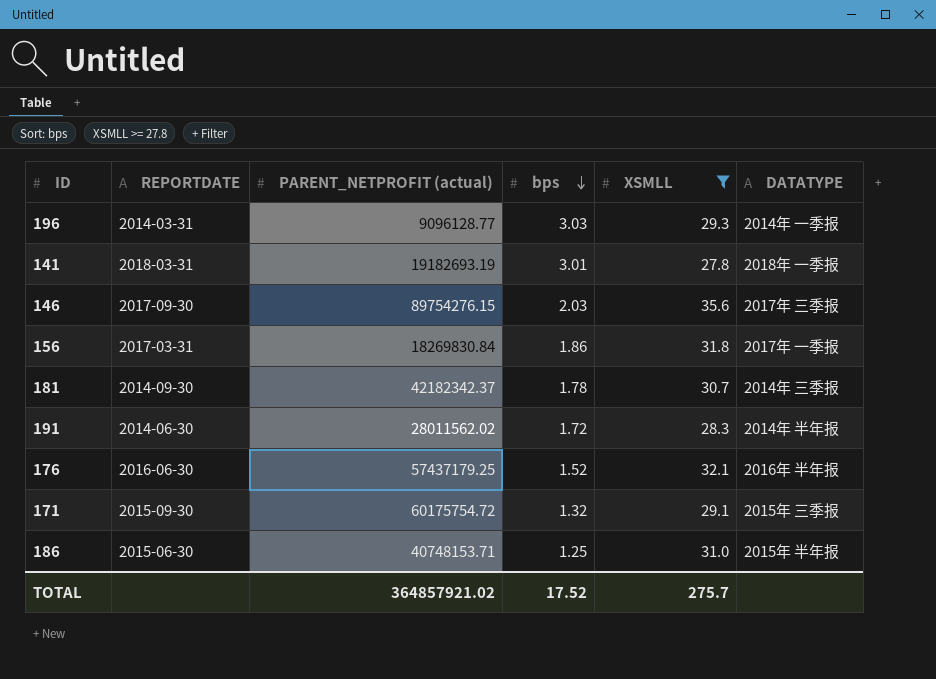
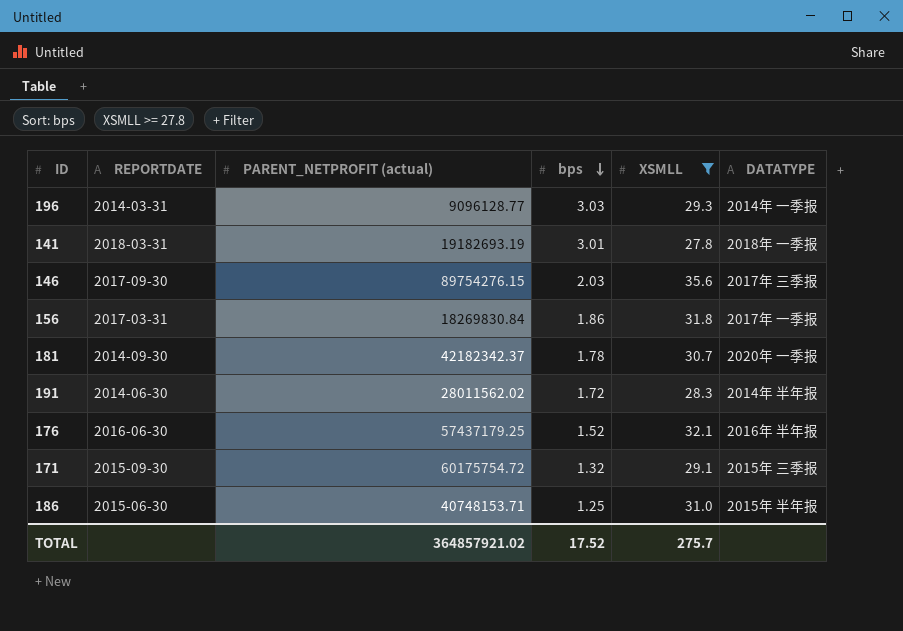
181 | DATATYPE: 2014年 三季报 -> 2020年 一季报

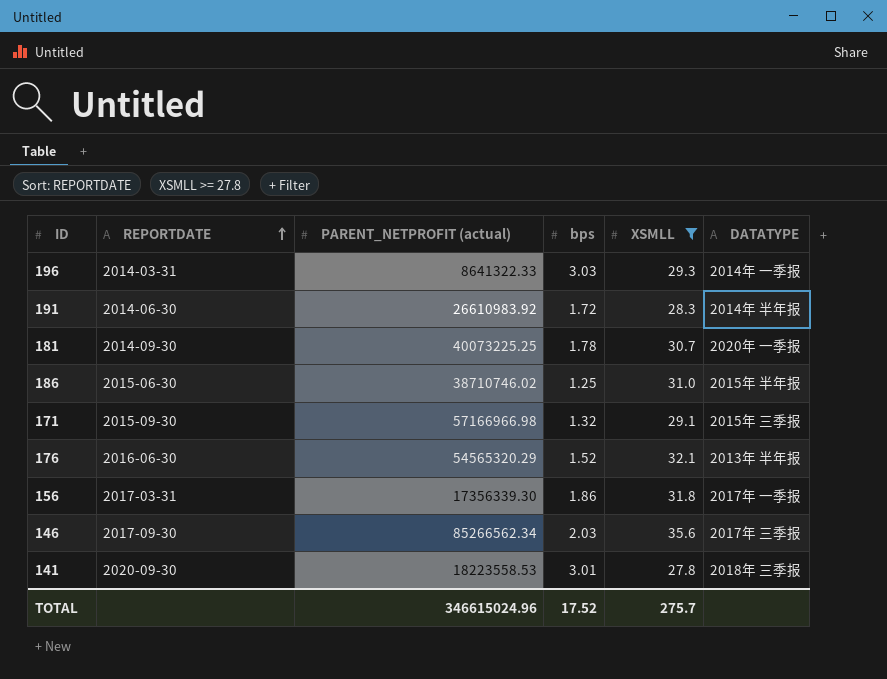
row order: bps descending -> REPORTDATE ascending
196 | PARENT_NETPROFIT (actual): 9096128.77 -> 8641322.33
191 | PARENT_NETPROFIT (actual): 28011562.02 -> 26610983.92
181 | PARENT_NETPROFIT (actual): 42182342.37 -> 40073225.25
186 | PARENT_NETPROFIT (actual): 40748153.71 -> 38710746.02
171 | PARENT_NETPROFIT (actual): 60175754.72 -> 57166966.98
176 | PARENT_NETPROFIT (actual): 57437179.25 -> 54565320.29
176 | DATATYPE: 2016年 半年报 -> 2013年 半年报
156 | PARENT_NETPROFIT (actual): 18269830.84 -> 17356339.30
146 | PARENT_NETPROFIT (actual): 89754276.15 -> 85266562.34
141 | REPORTDATE: 2018-03-31 -> 2020-09-30
141 | PARENT_NETPROFIT (actual): 19182693.19 -> 18223558.53
141 | DATATYPE: 2018年 一季报 -> 2018年 三季报
TOTAL | PARENT_NETPROFIT (actual): 364857921.02 -> 346615024.96

